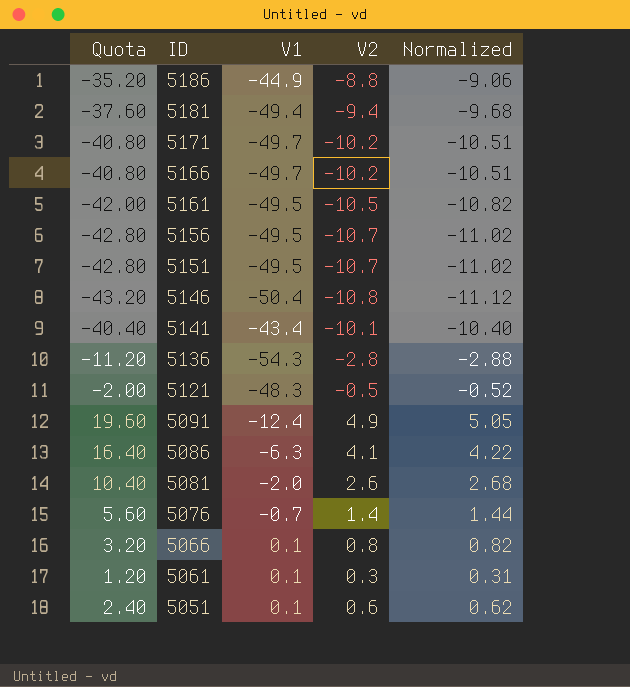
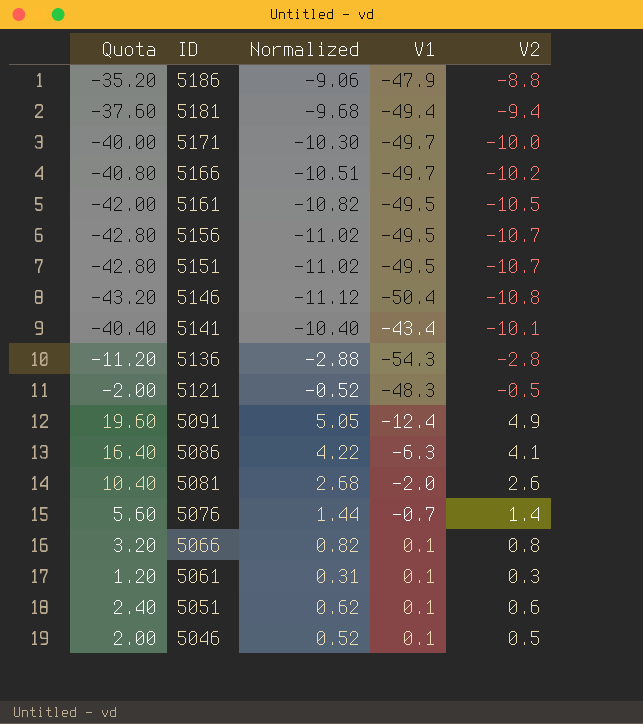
column Normalized | position: 5 -> 3
5186 | V1: -44.9 -> -47.9
5171 | Quota: -40.80 -> -40.00
5171 | Normalized: -10.51 -> -10.30
5171 | V2: -10.2 -> -10.0
row 5046: none -> 2.00 | 0.52 | 0.1 | 0.5

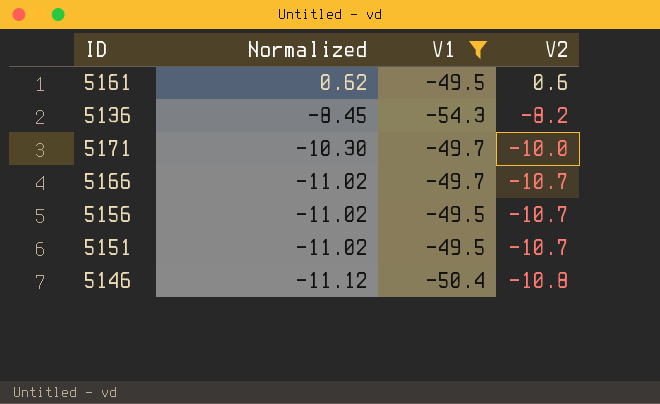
filter: none -> V1 <= -49.5
row order: ID descending -> Normalized descending
column Quota | formula: [V2] * 4 -> none
5161 | Normalized: -10.82 -> 0.62
5161 | V2: -10.5 -> 0.6
5136 | Normalized: -2.88 -> -8.45
5136 | V2: -2.8 -> -8.2
5166 | Normalized: -10.51 -> -11.02
5166 | V2: -10.2 -> -10.7

